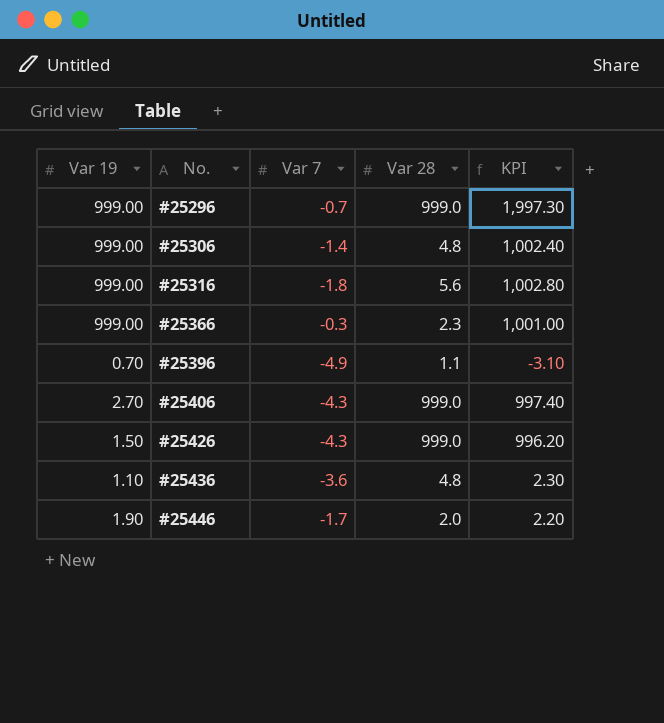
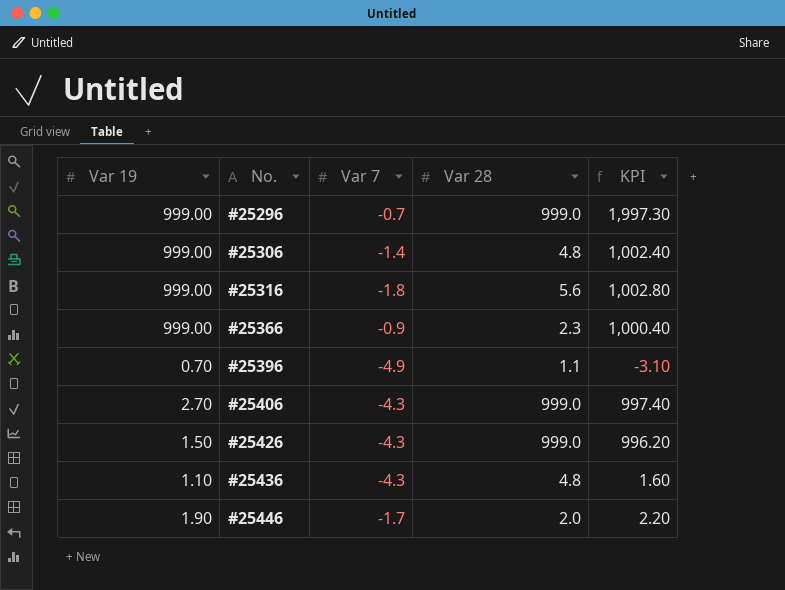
#25366 | Var 7: -0.3 -> -0.9
#25366 | KPI: 1,001.00 -> 1,000.40
#25436 | Var 7: -3.6 -> -4.3
#25436 | KPI: 2.30 -> 1.60

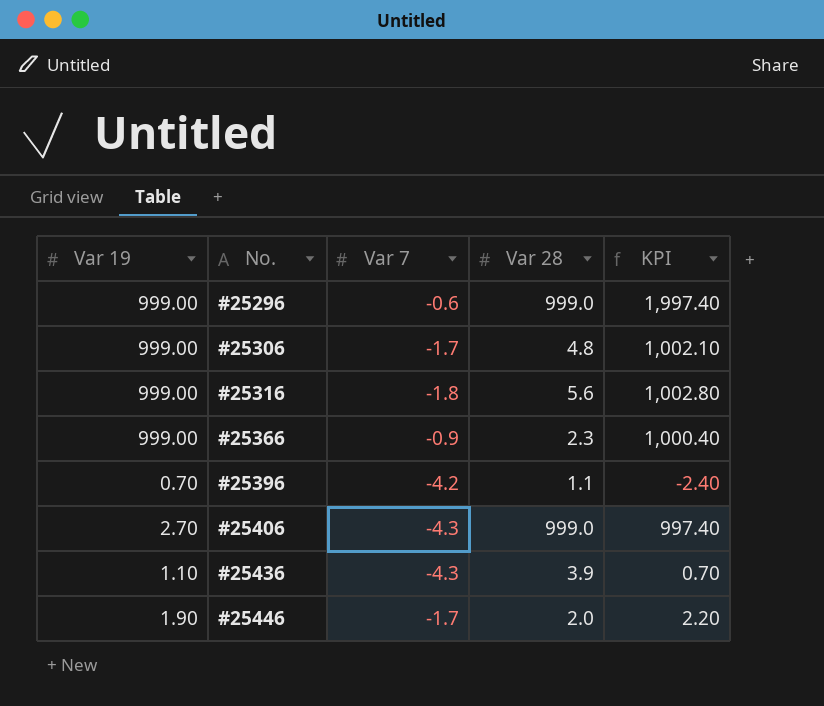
row #25426: 1.50 | -4.3 | 999.0 | 996.20 -> none
#25296 | Var 7: -0.7 -> -0.6
#25296 | KPI: 1,997.30 -> 1,997.40
#25306 | Var 7: -1.4 -> -1.7
#25306 | KPI: 1,002.40 -> 1,002.10
#25396 | Var 7: -4.9 -> -4.2
#25396 | KPI: -3.10 -> -2.40
#25436 | Var 28: 4.8 -> 3.9
#25436 | KPI: 1.60 -> 0.70

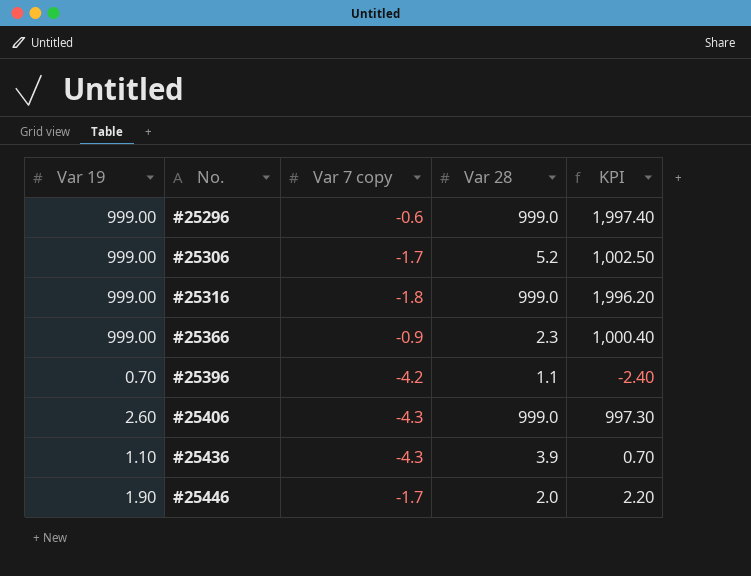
column name: Var 7 -> Var 7 copy
#25306 | Var 28: 4.8 -> 5.2
#25306 | KPI: 1,002.10 -> 1,002.50
#25316 | Var 28: 5.6 -> 999.0
#25316 | KPI: 1,002.80 -> 1,996.20
#25406 | Var 19: 2.70 -> 2.60
#25406 | KPI: 997.40 -> 997.30

